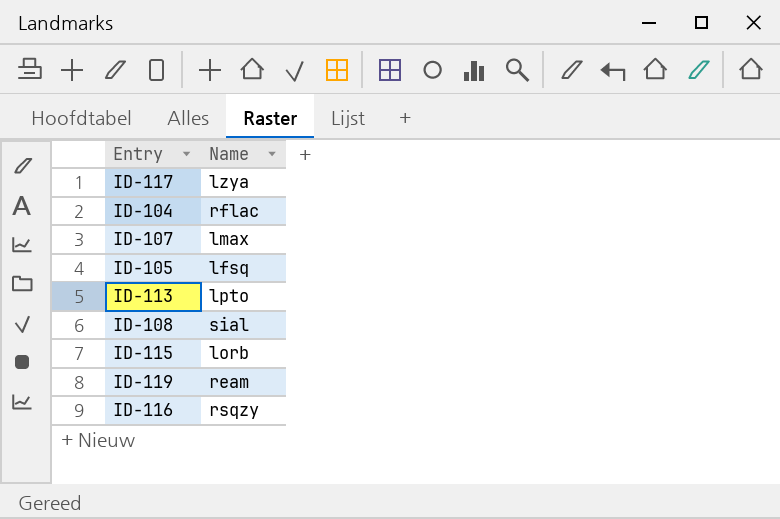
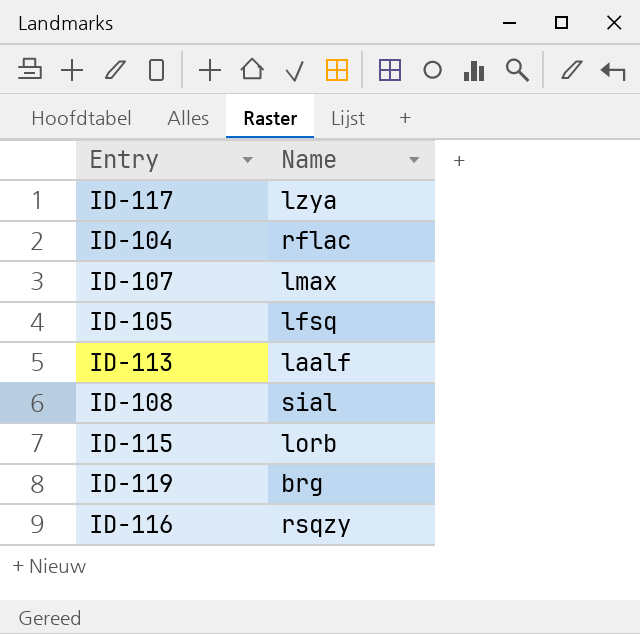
ID-113 | Name: lpto -> laalf
ID-119 | Name: ream -> brg

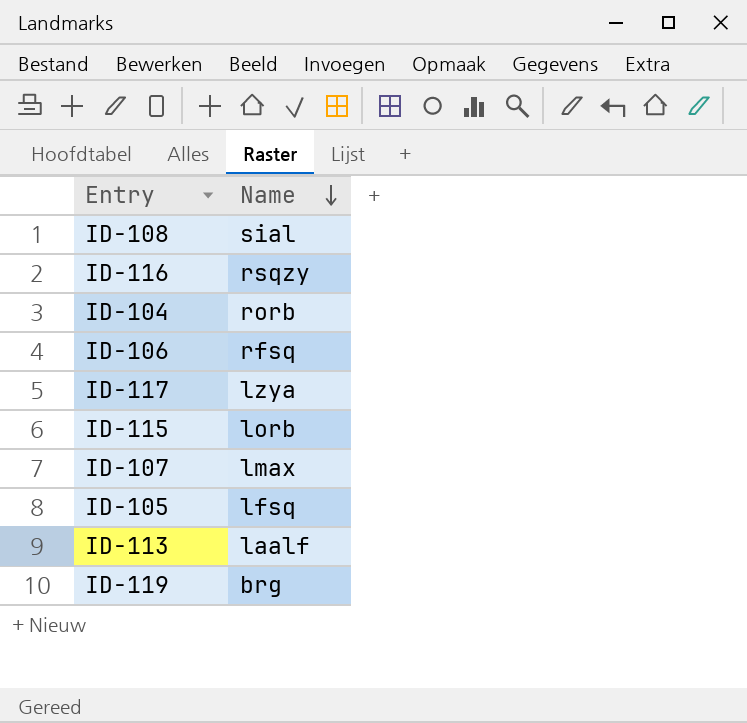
row order: none -> Name descending
ID-104 | Name: rflac -> rorb
row ID-106: none -> rfsq

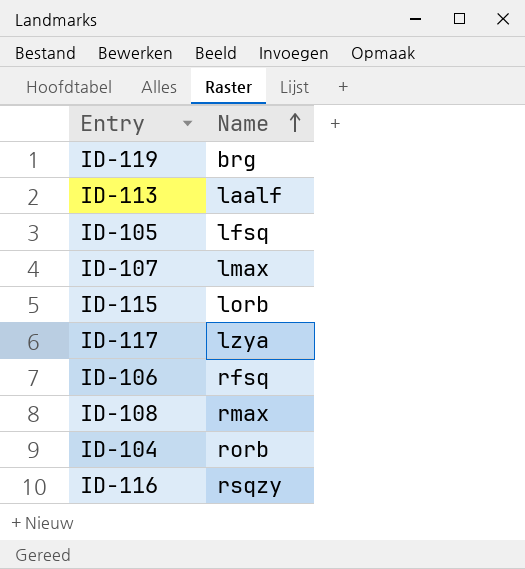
row order: Name descending -> Name ascending
ID-108 | Name: sial -> rmax

